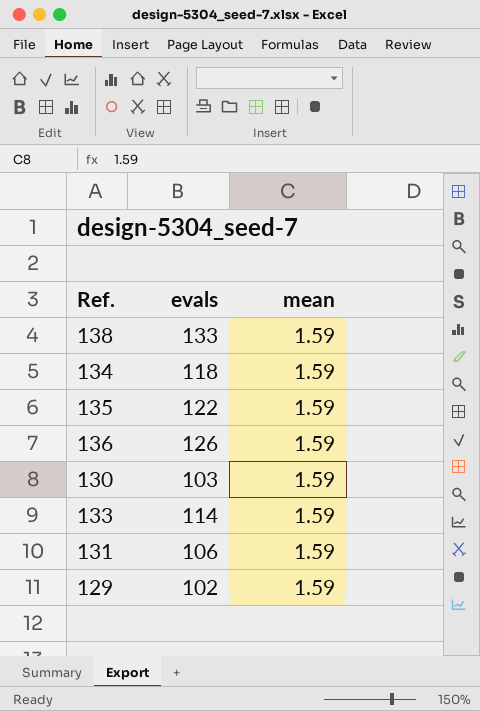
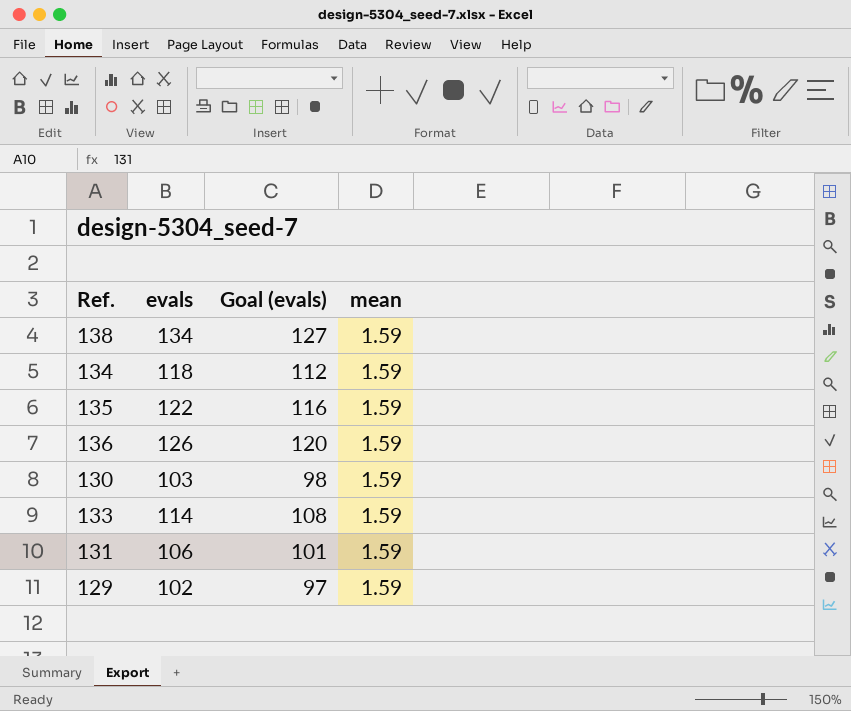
column Goal (evals) | formula: none -> [evals] * 0.95
138 | evals: 133 -> 134

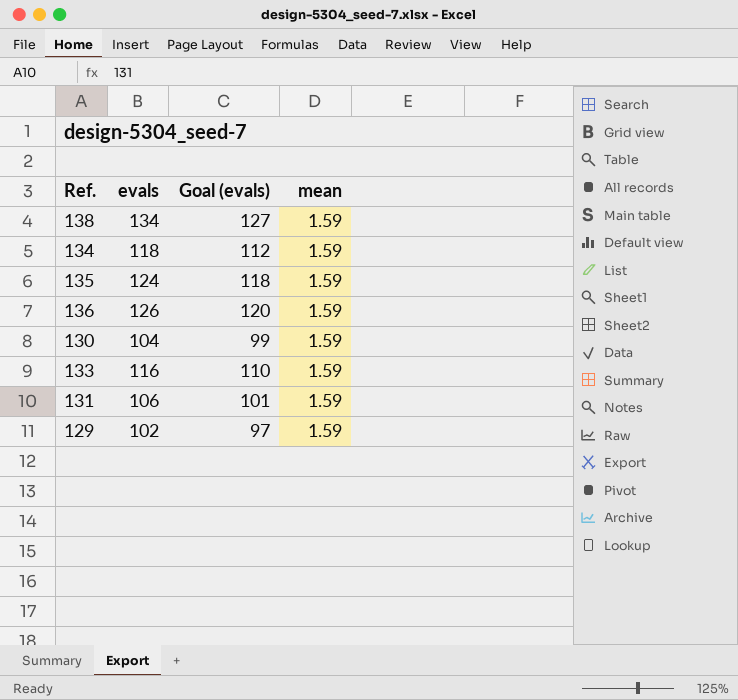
135 | evals: 122 -> 124
135 | Goal (evals): 116 -> 118
130 | evals: 103 -> 104
130 | Goal (evals): 98 -> 99
133 | evals: 114 -> 116
133 | Goal (evals): 108 -> 110

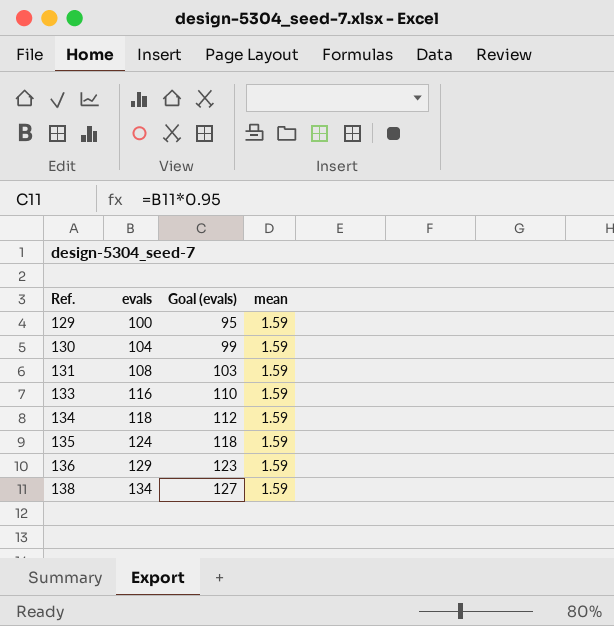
row order: none -> Ref. ascending
129 | evals: 102 -> 100
129 | Goal (evals): 97 -> 95
131 | evals: 106 -> 108
131 | Goal (evals): 101 -> 103
136 | evals: 126 -> 129
136 | Goal (evals): 120 -> 123

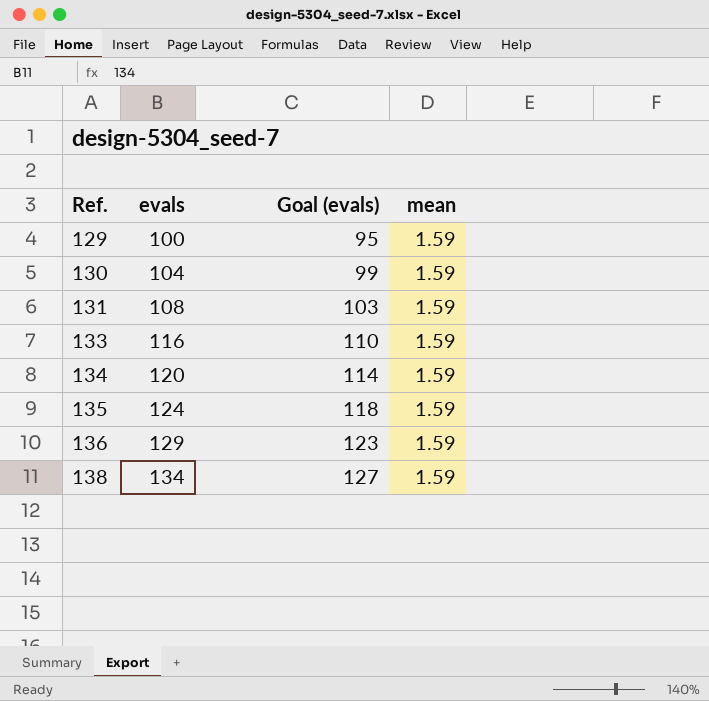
134 | evals: 118 -> 120
134 | Goal (evals): 112 -> 114

